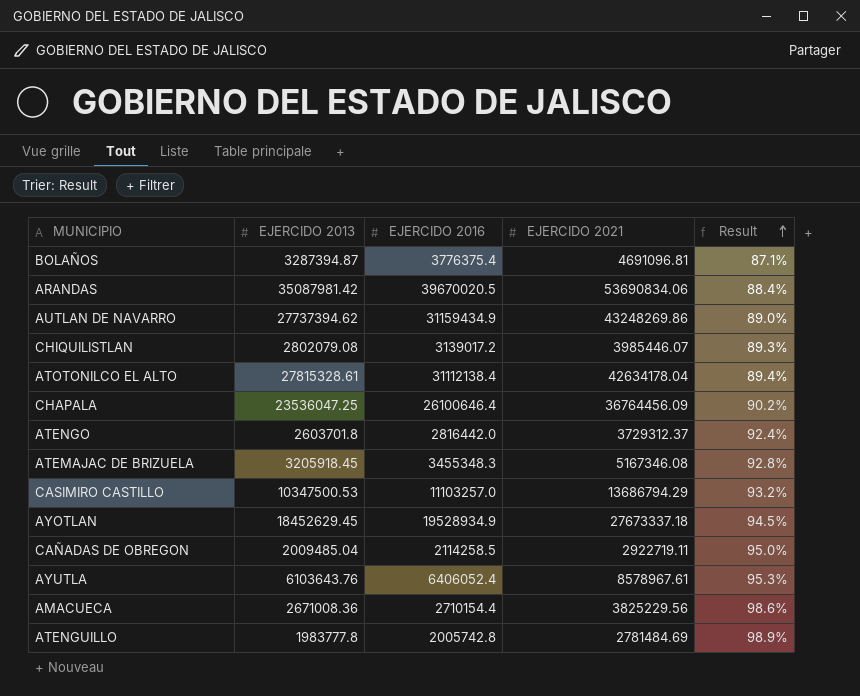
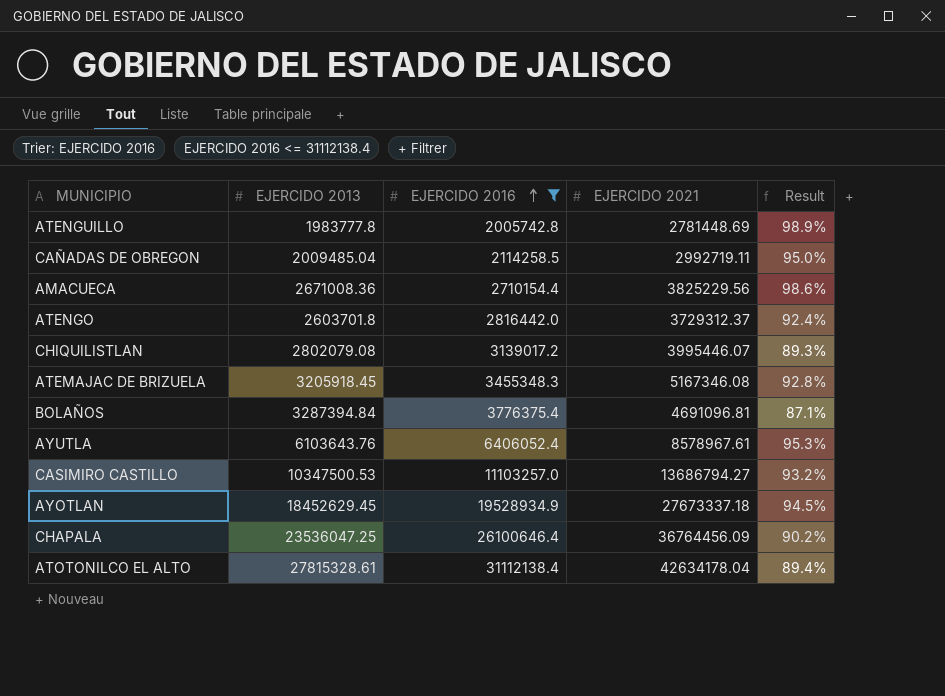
filter: none -> EJERCIDO 2016 <= 31112138.4
row order: Result ascending -> EJERCIDO 2016 ascending
ATENGUILLO | EJERCIDO 2021: 2781484.69 -> 2781448.69
CAÑADAS DE OBREGON | EJERCIDO 2021: 2922719.11 -> 2992719.11
CHIQUILISTLAN | EJERCIDO 2021: 3985446.07 -> 3995446.07
BOLAÑOS | EJERCIDO 2013: 3287394.87 -> 3287394.84
CASIMIRO CASTILLO | EJERCIDO 2021: 13686794.29 -> 13686794.27

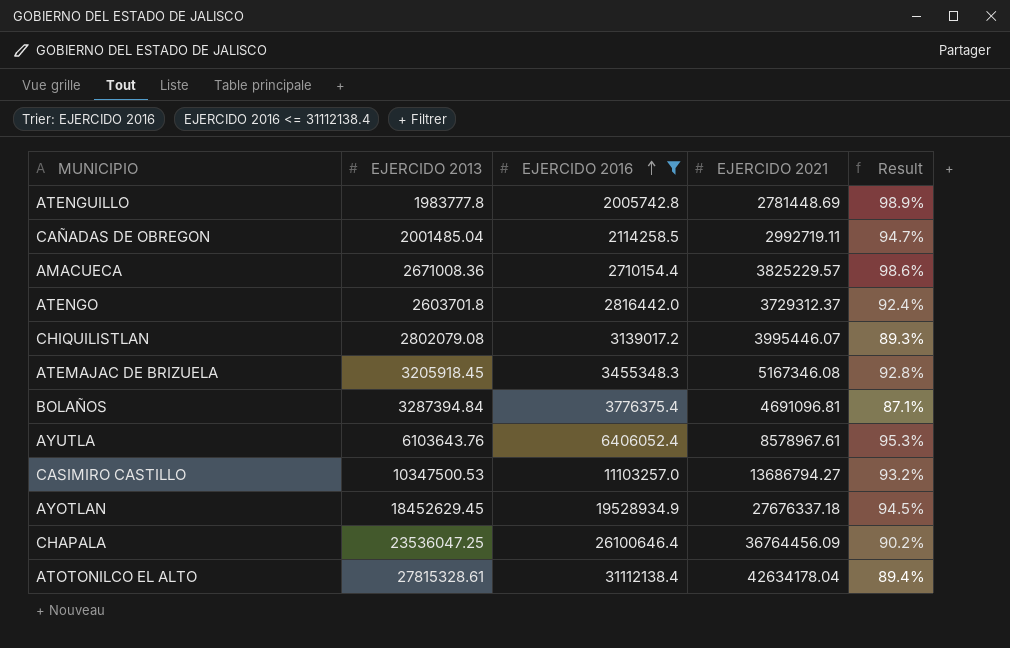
CAÑADAS DE OBREGON | EJERCIDO 2013: 2009485.04 -> 2001485.04
CAÑADAS DE OBREGON | Result: 95.0% -> 94.7%
AMACUECA | EJERCIDO 2021: 3825229.56 -> 3825229.57
AYOTLAN | EJERCIDO 2021: 27673337.18 -> 27676337.18

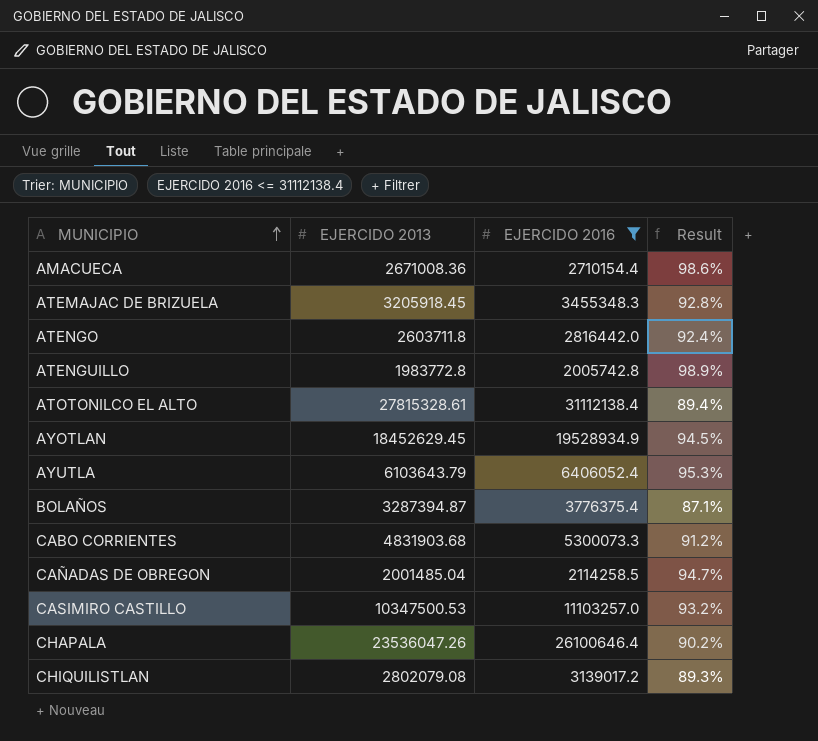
row order: EJERCIDO 2016 ascending -> MUNICIPIO ascending
column EJERCIDO 2021 | position: 4 -> none
ATENGO | EJERCIDO 2013: 2603701.8 -> 2603711.8
ATENGUILLO | EJERCIDO 2013: 1983777.8 -> 1983772.8
AYUTLA | EJERCIDO 2013: 6103643.76 -> 6103643.79
BOLAÑOS | EJERCIDO 2013: 3287394.84 -> 3287394.87
row CABO CORRIENTES: none -> 4831903.68 | 5300073.3 | 91.2%
CHAPALA | EJERCIDO 2013: 23536047.25 -> 23536047.26

